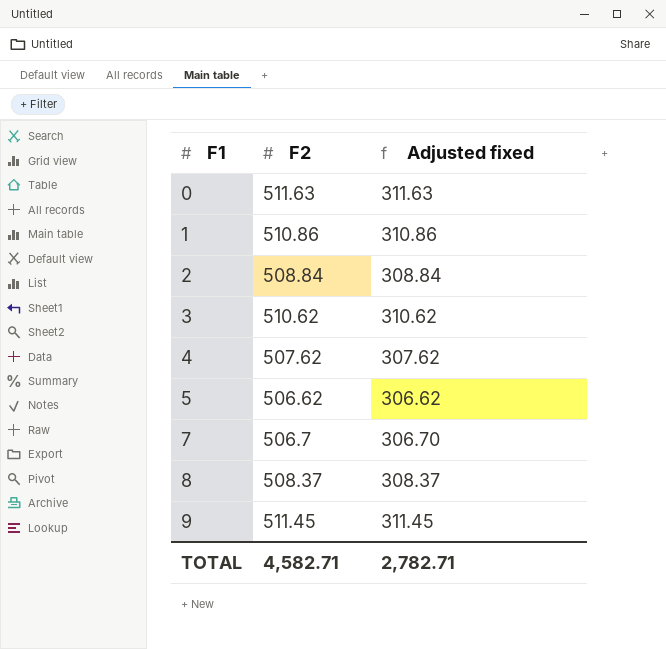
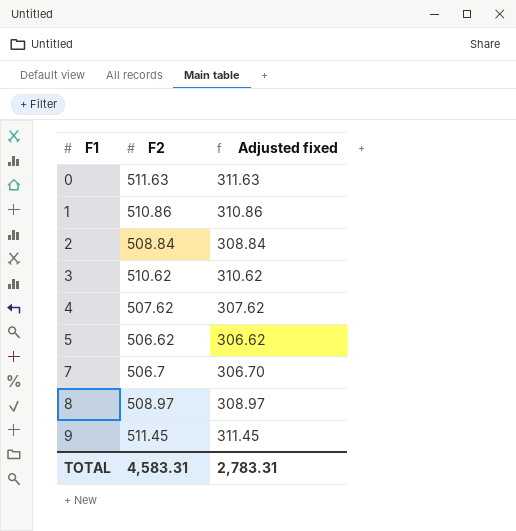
8 | F2: 508.37 -> 508.97
8 | Adjusted fixed: 308.37 -> 308.97
TOTAL | F2: 4,582.71 -> 4,583.31
TOTAL | Adjusted fixed: 2,782.71 -> 2,783.31

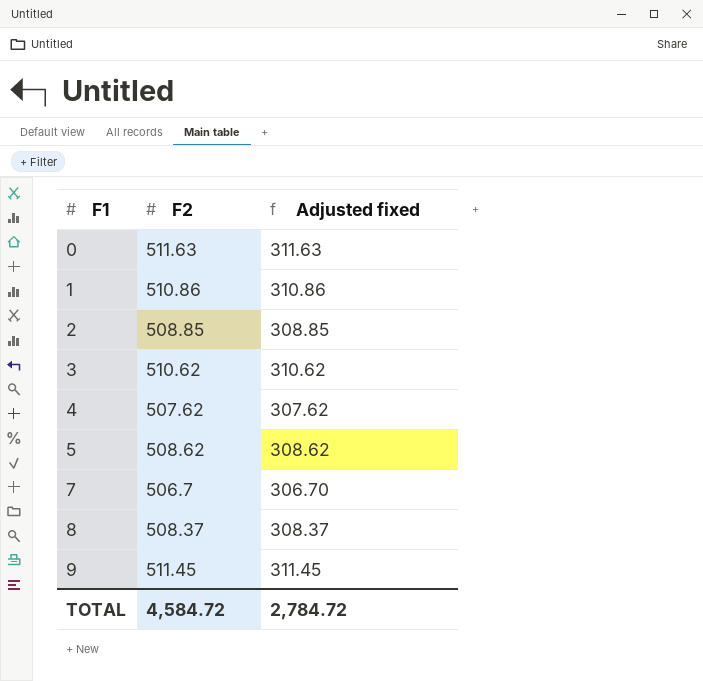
2 | F2: 508.84 -> 508.85
2 | Adjusted fixed: 308.84 -> 308.85
5 | F2: 506.62 -> 508.62
5 | Adjusted fixed: 306.62 -> 308.62
8 | F2: 508.97 -> 508.37
8 | Adjusted fixed: 308.97 -> 308.37
TOTAL | F2: 4,583.31 -> 4,584.72
TOTAL | Adjusted fixed: 2,783.31 -> 2,784.72

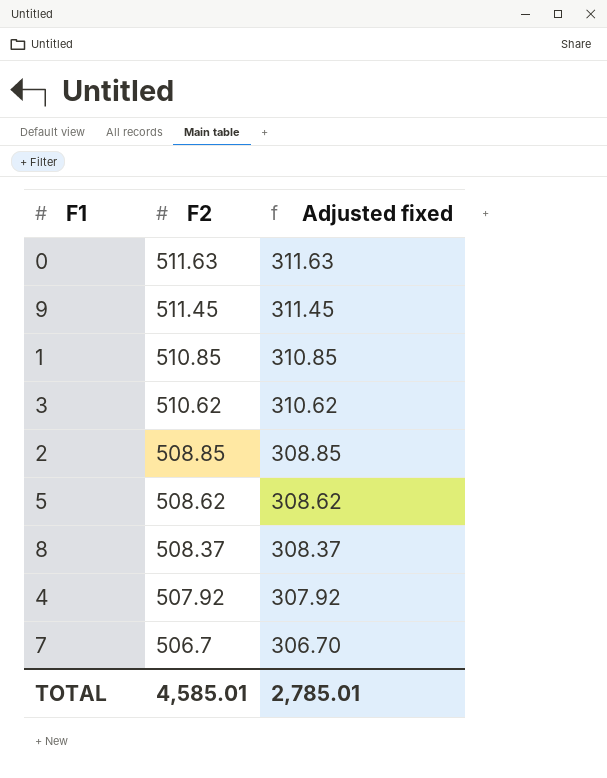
row order: F1 ascending -> F2 descending
1 | F2: 510.86 -> 510.85
1 | Adjusted fixed: 310.86 -> 310.85
4 | F2: 507.62 -> 507.92
4 | Adjusted fixed: 307.62 -> 307.92
TOTAL | F2: 4,584.72 -> 4,585.01
TOTAL | Adjusted fixed: 2,784.72 -> 2,785.01

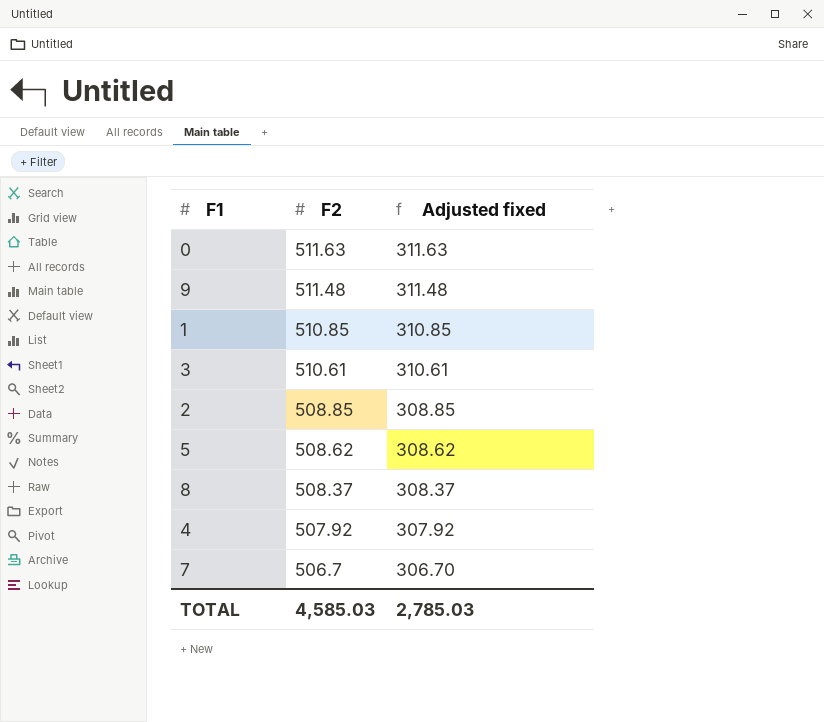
9 | F2: 511.45 -> 511.48
9 | Adjusted fixed: 311.45 -> 311.48
3 | F2: 510.62 -> 510.61
3 | Adjusted fixed: 310.62 -> 310.61
TOTAL | F2: 4,585.01 -> 4,585.03
TOTAL | Adjusted fixed: 2,785.01 -> 2,785.03

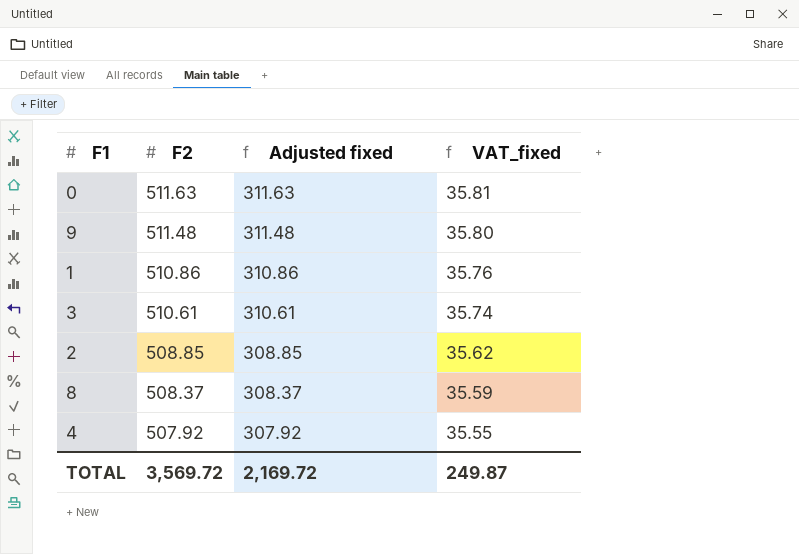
column VAT_fixed | formula: none -> [F2] * 0.07
row 5: 508.62 | 308.62 -> none
row 7: 506.7 | 306.70 -> none
1 | F2: 510.85 -> 510.86
1 | Adjusted fixed: 310.85 -> 310.86
TOTAL | F2: 4,585.03 -> 3,569.72
TOTAL | Adjusted fixed: 2,785.03 -> 2,169.72

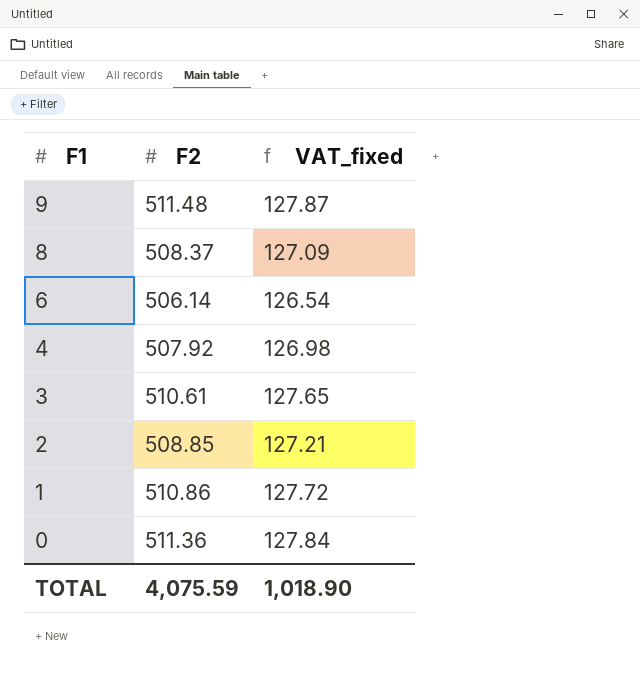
row order: F2 descending -> F1 descending
column Adjusted fixed | formula: [F2] - 200 -> none
column VAT_fixed | formula: [F2] * 0.07 -> [F2] * 0.25
row 6: none -> 506.14 | 126.54
0 | F2: 511.63 -> 511.36
TOTAL | F2: 3,569.72 -> 4,075.59
TOTAL | VAT_fixed: 249.87 -> 1,018.90

